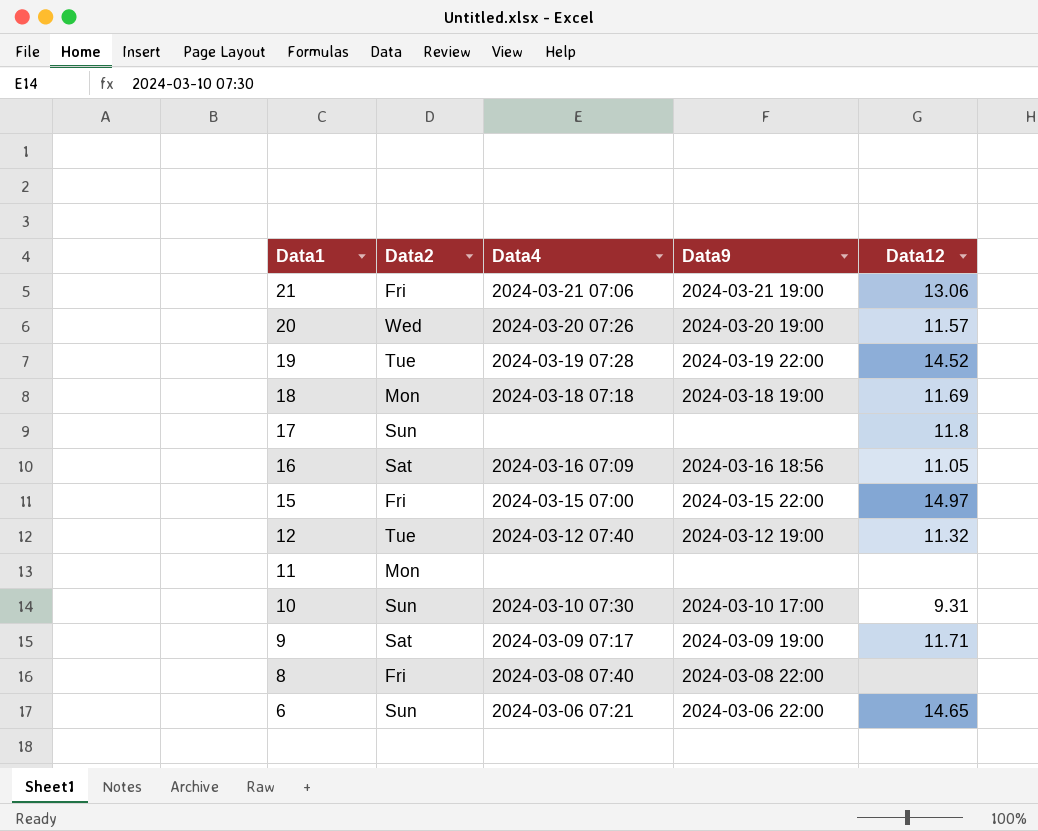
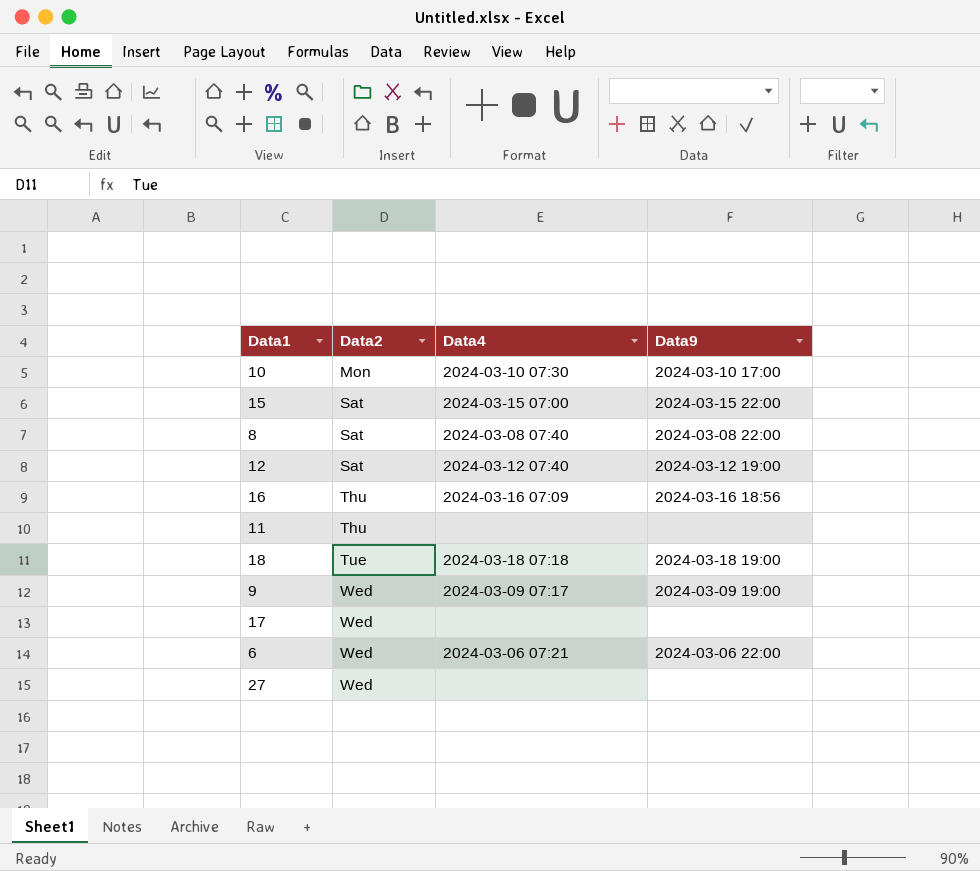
row order: Data1 descending -> Data2 ascending
column Data12 | position: 5 -> none
row 21: Fri | 2024-03-21 07:06 | 2024-03-21 19:00 | 13.06 -> none
row 20: Wed | 2024-03-20 07:26 | 2024-03-20 19:00 | 11.57 -> none
row 19: Tue | 2024-03-19 07:28 | 2024-03-19 22:00 | 14.52 -> none
10 | Data2: Sun -> Mon
15 | Data2: Fri -> Sat
8 | Data2: Fri -> Sat
12 | Data2: Tue -> Sat
16 | Data2: Sat -> Thu
11 | Data2: Mon -> Thu
18 | Data2: Mon -> Tue
9 | Data2: Sat -> Wed
17 | Data2: Sun -> Wed
6 | Data2: Sun -> Wed
row 27: none -> Wed | none | none

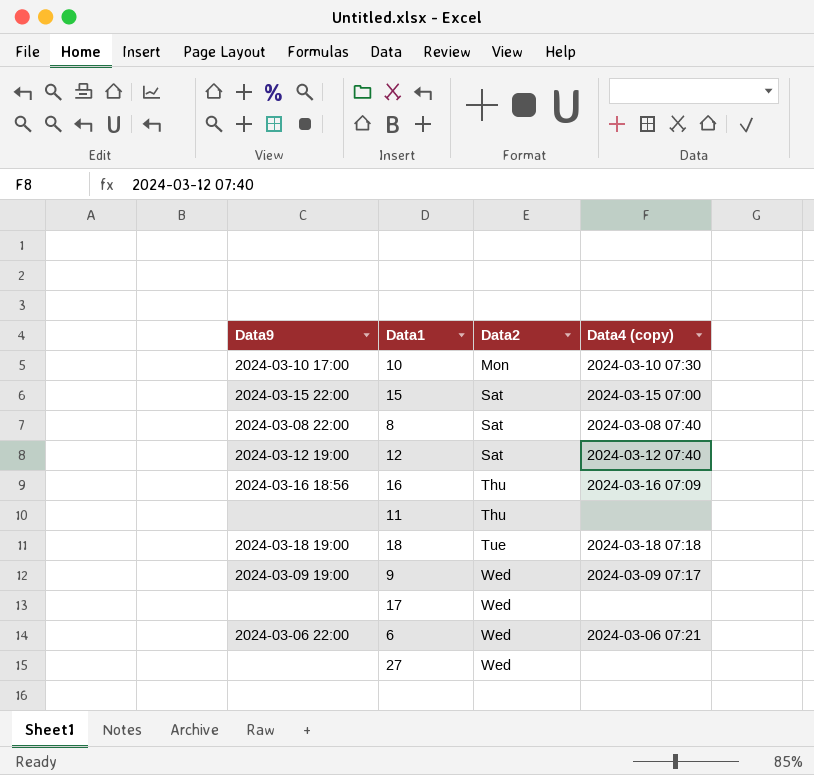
column Data9 | position: 4 -> 1
column name: Data4 -> Data4 (copy)

